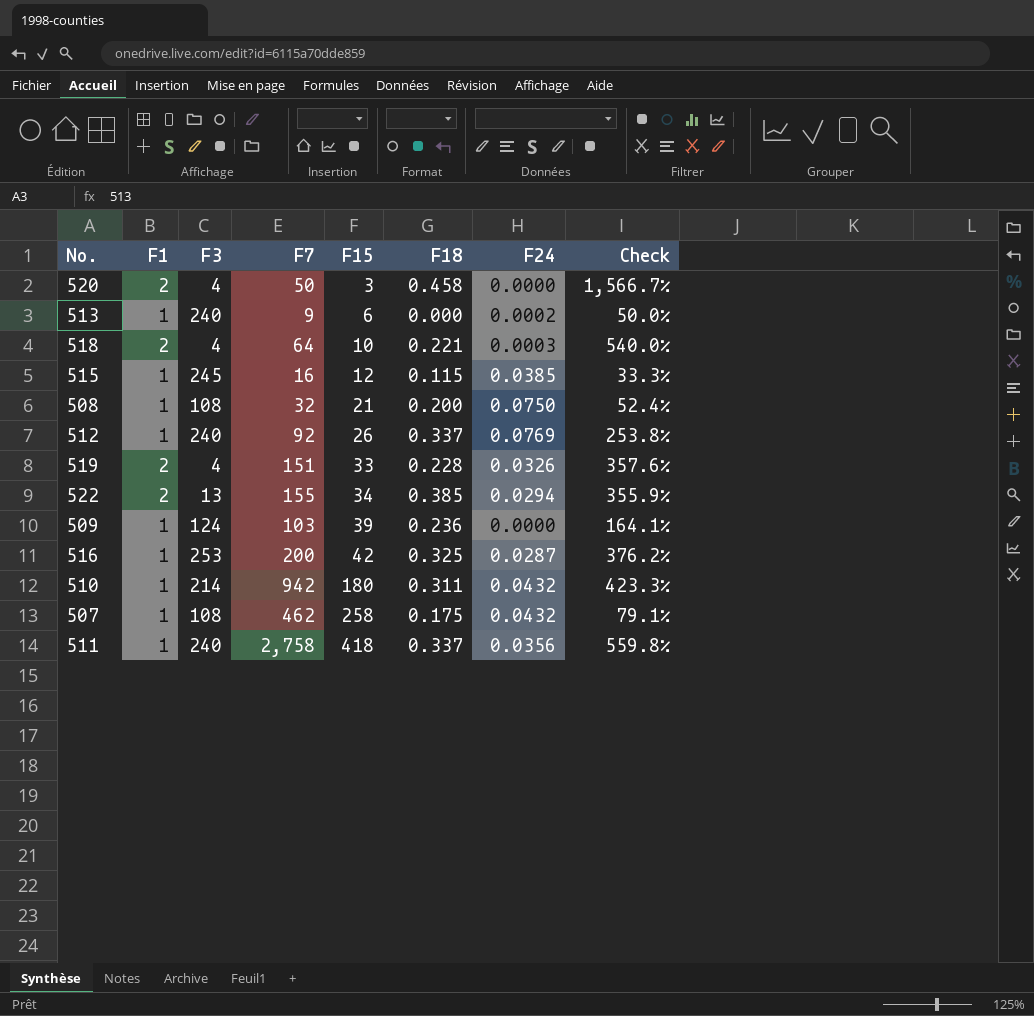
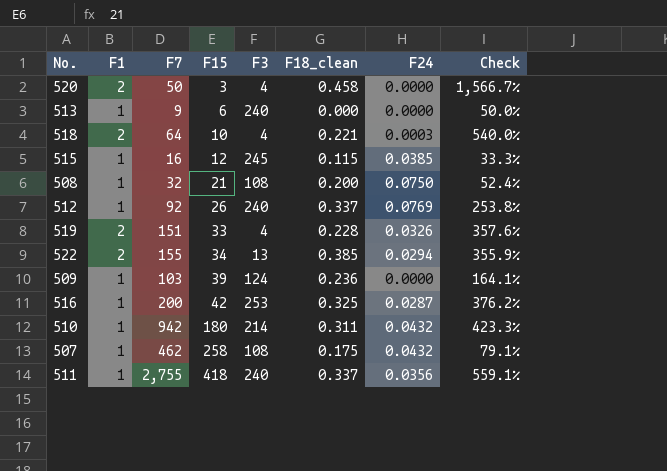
column F3 | position: 3 -> 5
column name: F18 -> F18_clean
513 | F24: 0.0002 -> 0.0000
511 | F7: 2,758 -> 2,755
511 | Check: 559.8% -> 559.1%

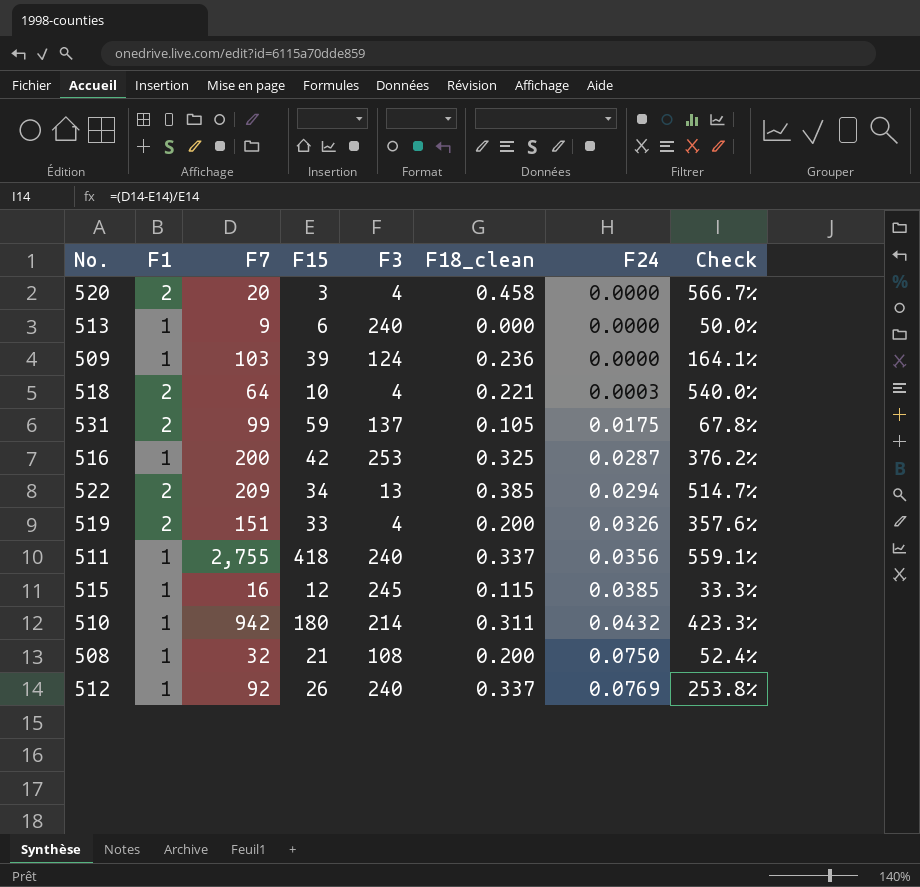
row order: F15 ascending -> F24 ascending
row 507: 1 | 462 | 258 | 108 | 0.175 | 0.0432 | 79.1% -> none
520 | F7: 50 -> 20
520 | Check: 1,566.7% -> 566.7%
row 531: none -> 2 | 99 | 59 | 137 | 0.105 | 0.0175 | 67.8%
522 | F7: 155 -> 209
522 | Check: 355.9% -> 514.7%
519 | F18_clean: 0.228 -> 0.200

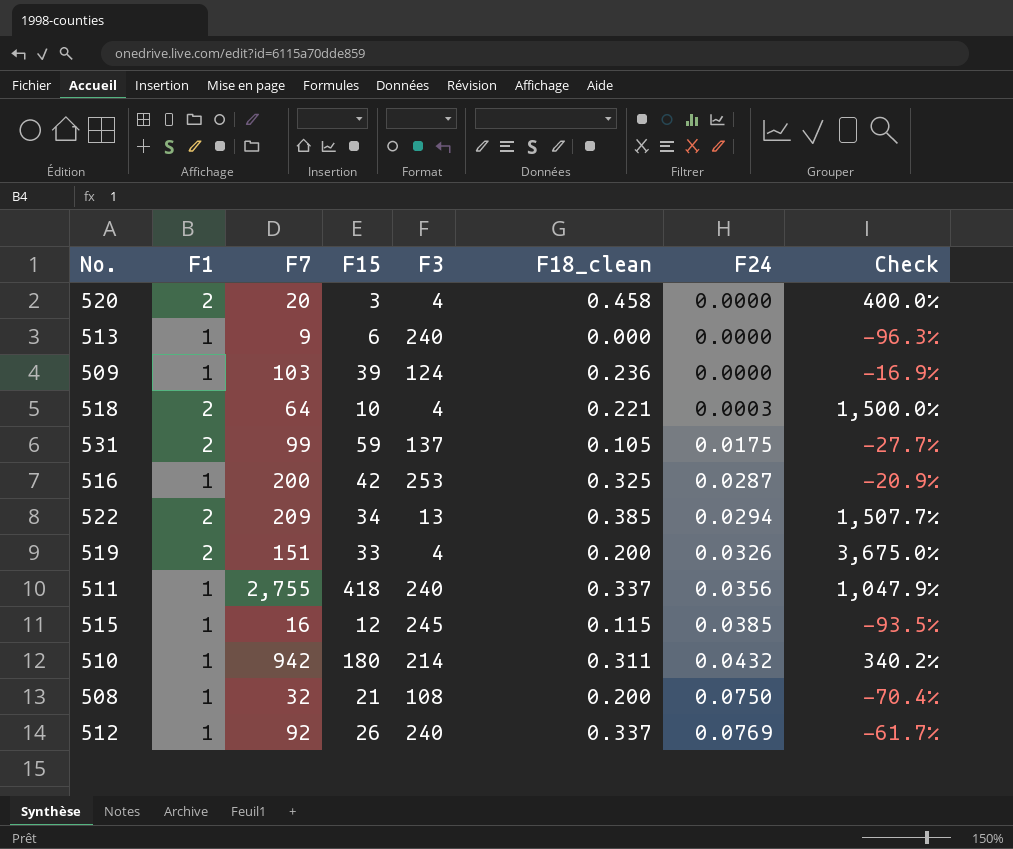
column Check | formula: ([F7] - [F15]) / [F15] -> ([F7] - [F3]) / [F3]

